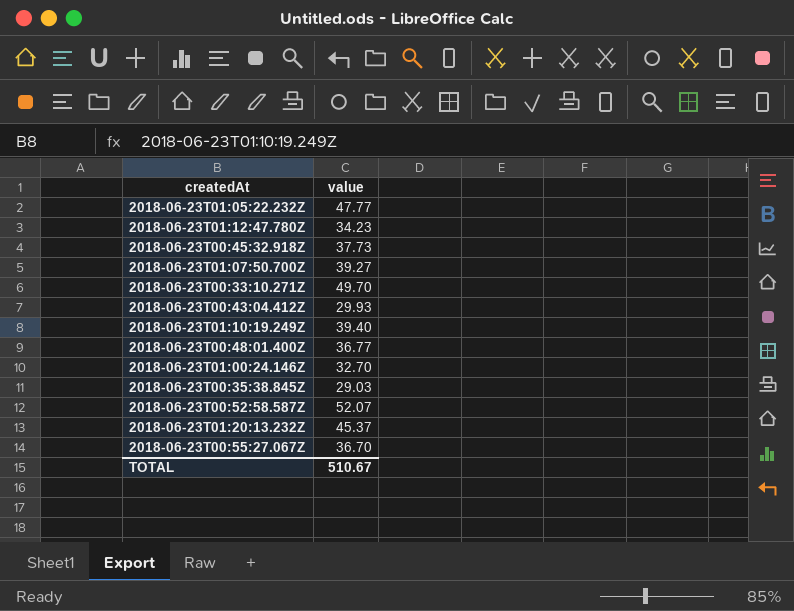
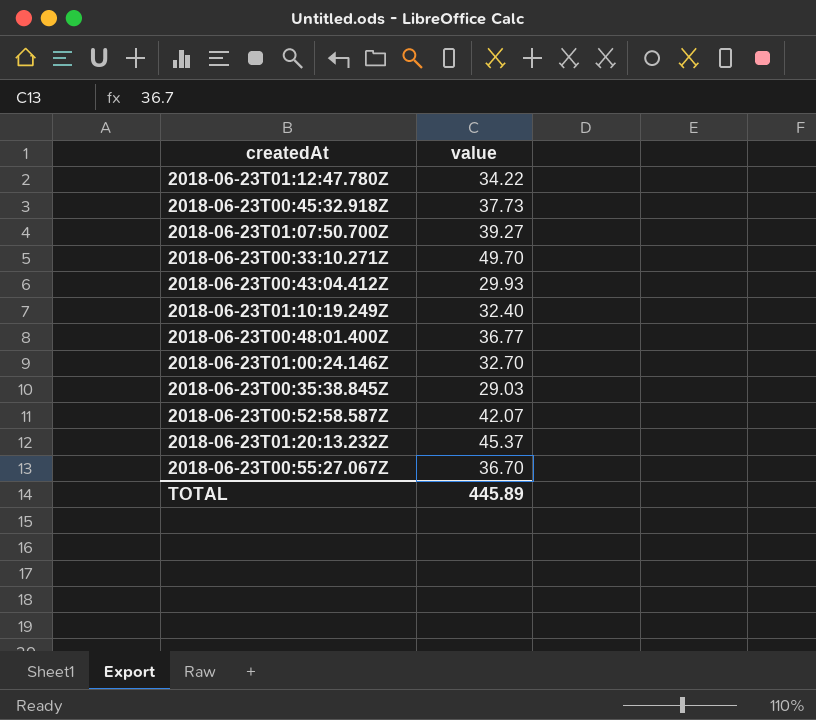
row 2018-06-23T01:05:22.232Z: 47.77 -> none
2018-06-23T01:12:47.780Z | value: 34.23 -> 34.22
2018-06-23T01:10:19.249Z | value: 39.40 -> 32.40
2018-06-23T00:52:58.587Z | value: 52.07 -> 42.07
TOTAL | value: 510.67 -> 445.89

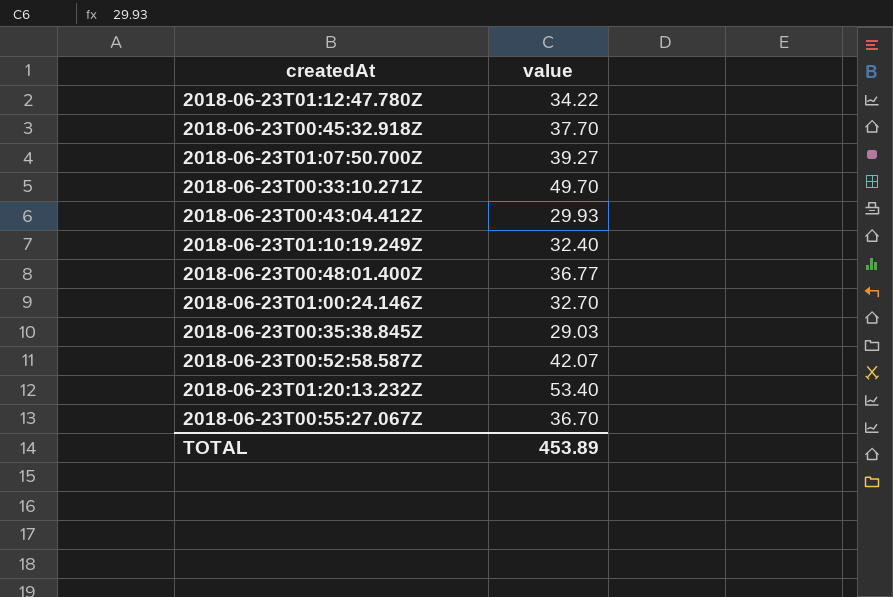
2018-06-23T00:45:32.918Z | value: 37.73 -> 37.70
2018-06-23T01:20:13.232Z | value: 45.37 -> 53.40
TOTAL | value: 445.89 -> 453.89

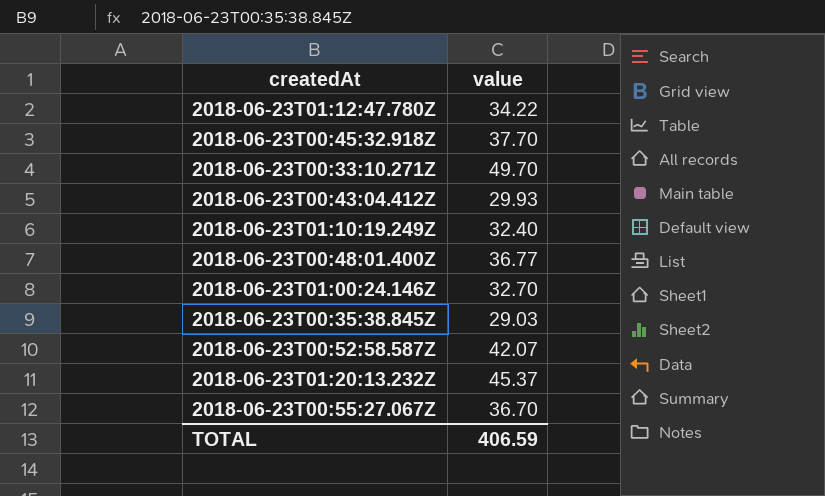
row 2018-06-23T01:07:50.700Z: 39.27 -> none
2018-06-23T01:20:13.232Z | value: 53.40 -> 45.37
TOTAL | value: 453.89 -> 406.59

